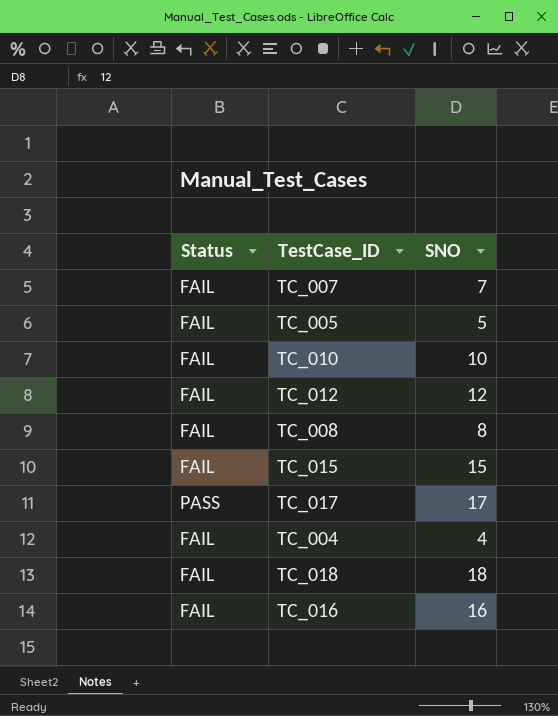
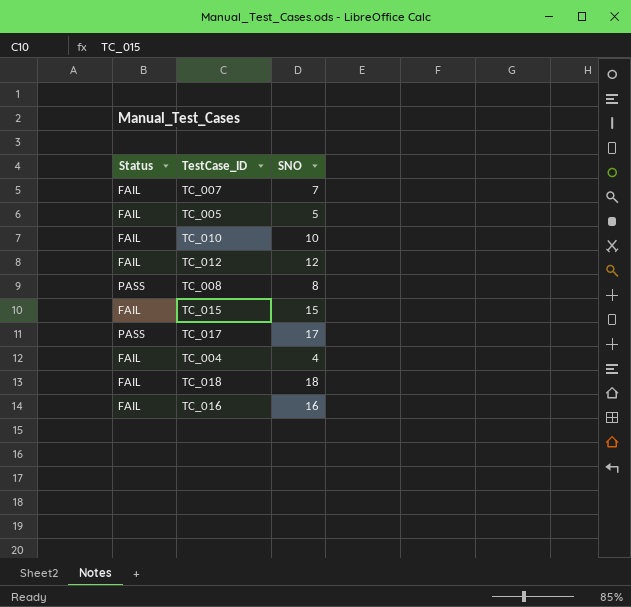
TC_008 | Status: FAIL -> PASS

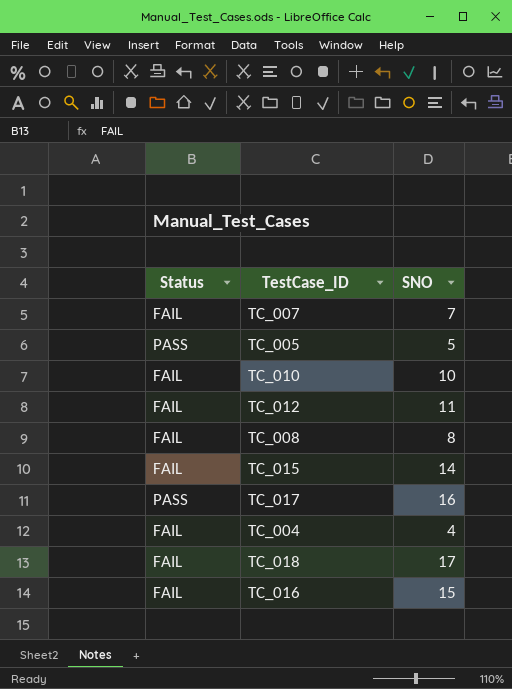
TC_005 | Status: FAIL -> PASS
TC_012 | SNO: 12 -> 11
TC_008 | Status: PASS -> FAIL
TC_015 | SNO: 15 -> 14
TC_017 | SNO: 17 -> 16
TC_018 | SNO: 18 -> 17
TC_016 | SNO: 16 -> 15

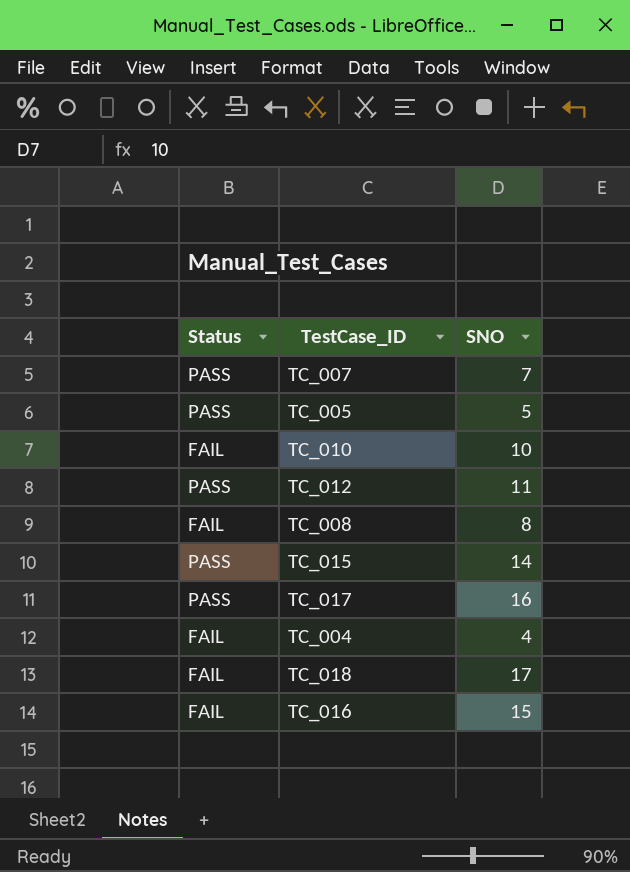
TC_007 | Status: FAIL -> PASS
TC_012 | Status: FAIL -> PASS
TC_015 | Status: FAIL -> PASS

